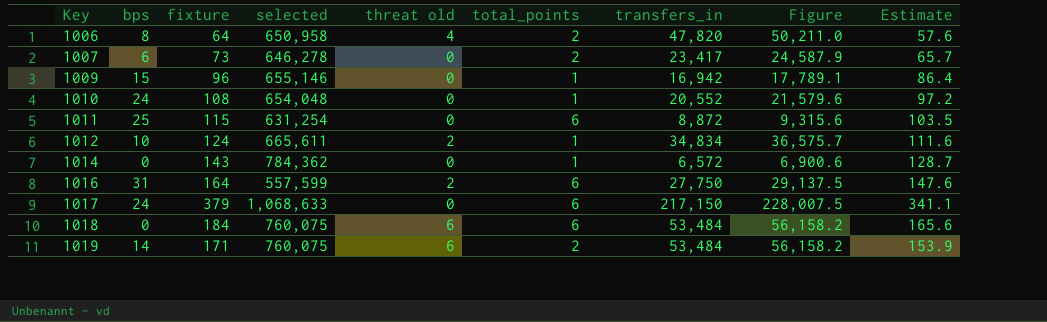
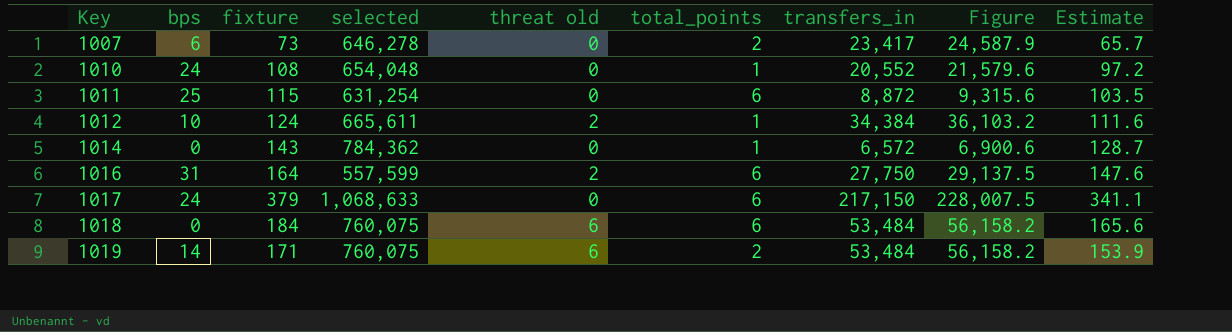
row 1006: 8 | 64 | 650,958 | 4 | 2 | 47,820 | 50,211.0 | 57.6 -> none
row 1009: 15 | 96 | 655,146 | 0 | 1 | 16,942 | 17,789.1 | 86.4 -> none
1012 | transfers_in: 34,834 -> 34,384
1012 | Figure: 36,575.7 -> 36,103.2

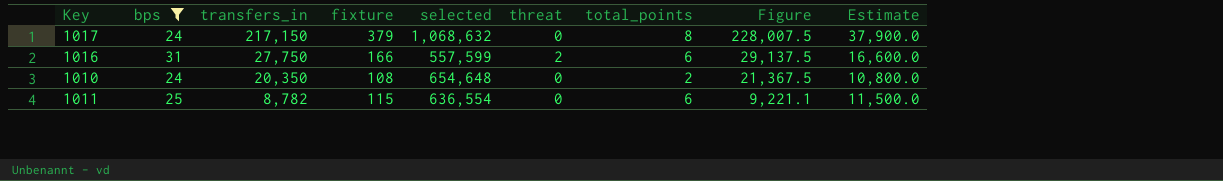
filter: none -> bps >= 24
row order: Key ascending -> transfers_in descending
column transfers_in | position: 7 -> 3
column name: threat old -> threat
column Estimate | formula: [fixture] * 0.9 -> [fixture] * 100
1017 | selected: 1,068,633 -> 1,068,632
1017 | total_points: 6 -> 8
1016 | fixture: 164 -> 166
1010 | transfers_in: 20,552 -> 20,350
1010 | selected: 654,048 -> 654,648
1010 | total_points: 1 -> 2
1010 | Figure: 21,579.6 -> 21,367.5
1011 | transfers_in: 8,872 -> 8,782
1011 | selected: 631,254 -> 636,554
1011 | Figure: 9,315.6 -> 9,221.1

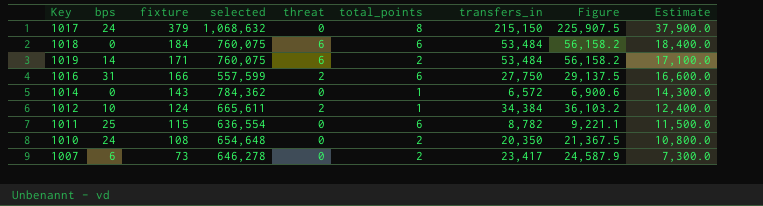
filter: bps >= 24 -> none
row order: transfers_in descending -> fixture descending
column transfers_in | position: 3 -> 7
1017 | transfers_in: 217,150 -> 215,150
1017 | Figure: 228,007.5 -> 225,907.5

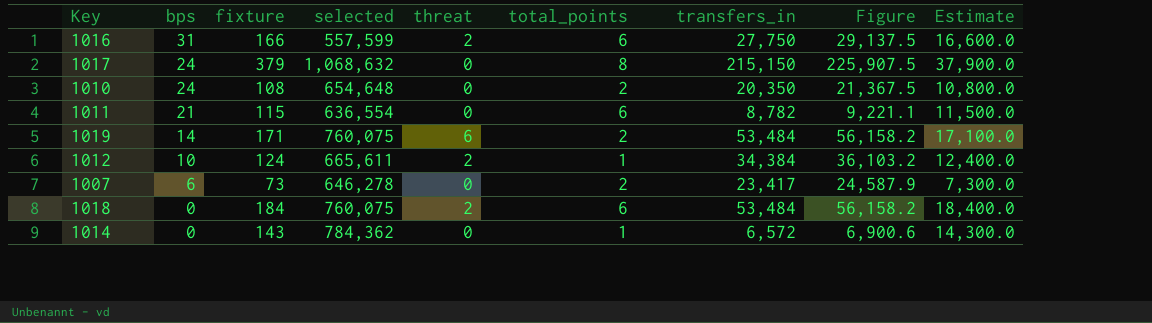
row order: fixture descending -> bps descending
1011 | bps: 25 -> 21
1018 | threat: 6 -> 2

